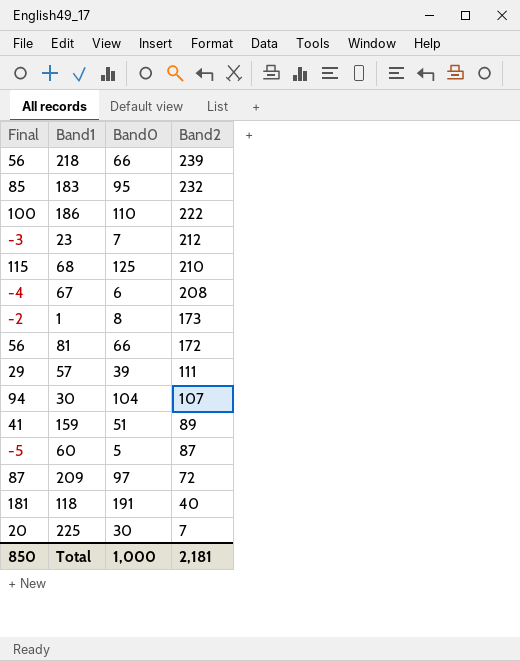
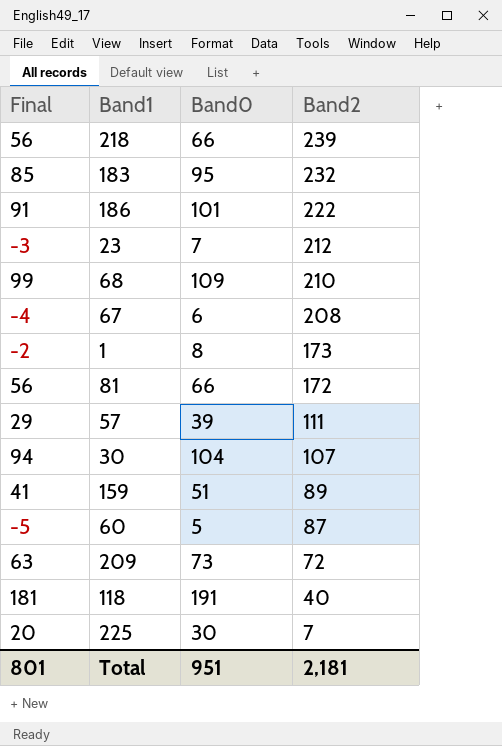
186 | Final: 100 -> 91
186 | Band0: 110 -> 101
68 | Final: 115 -> 99
68 | Band0: 125 -> 109
209 | Final: 87 -> 63
209 | Band0: 97 -> 73
Total | Final: 850 -> 801
Total | Band0: 1,000 -> 951

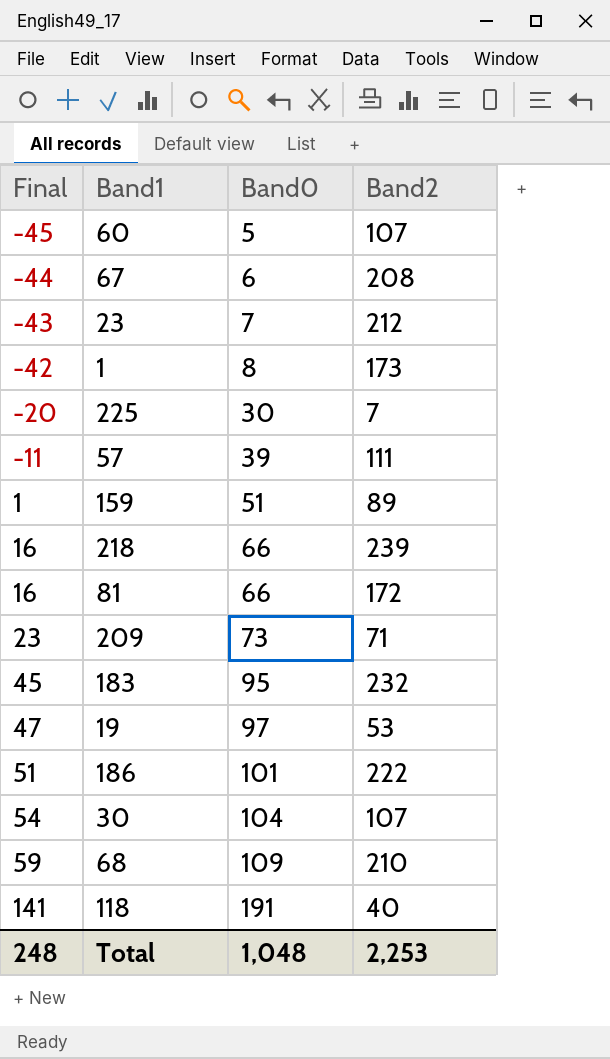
row order: Band2 descending -> Final ascending
column Final | formula: [Band0] - 10 -> [Band0] - 50
60 | Band2: 87 -> 107
209 | Band2: 72 -> 71
row 19: none -> 47 | 97 | 53
Total | Final: 801 -> 248
Total | Band0: 951 -> 1,048
Total | Band2: 2,181 -> 2,253

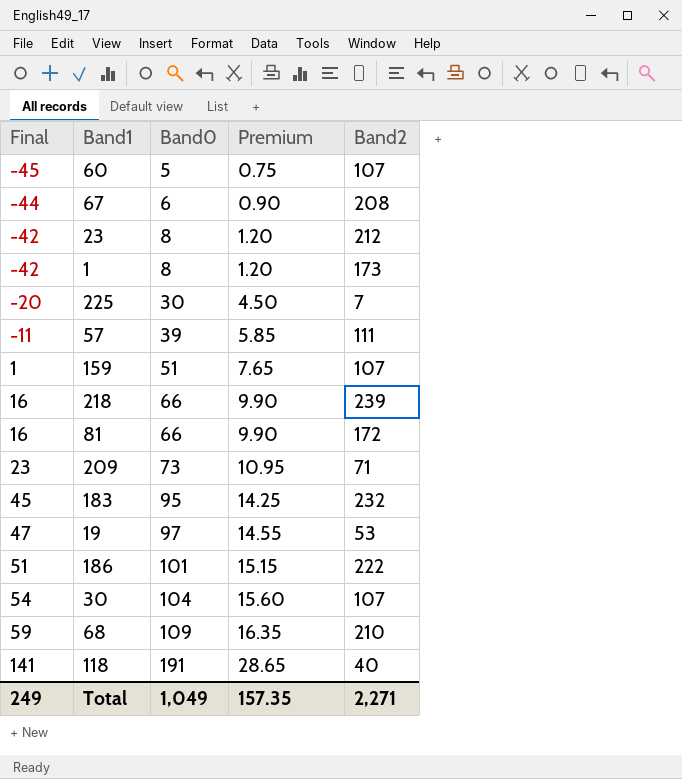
column Premium | formula: none -> [Band0] * 0.15
23 | Final: -43 -> -42
23 | Band0: 7 -> 8
159 | Band2: 89 -> 107
Total | Final: 248 -> 249
Total | Band0: 1,048 -> 1,049
Total | Band2: 2,253 -> 2,271

